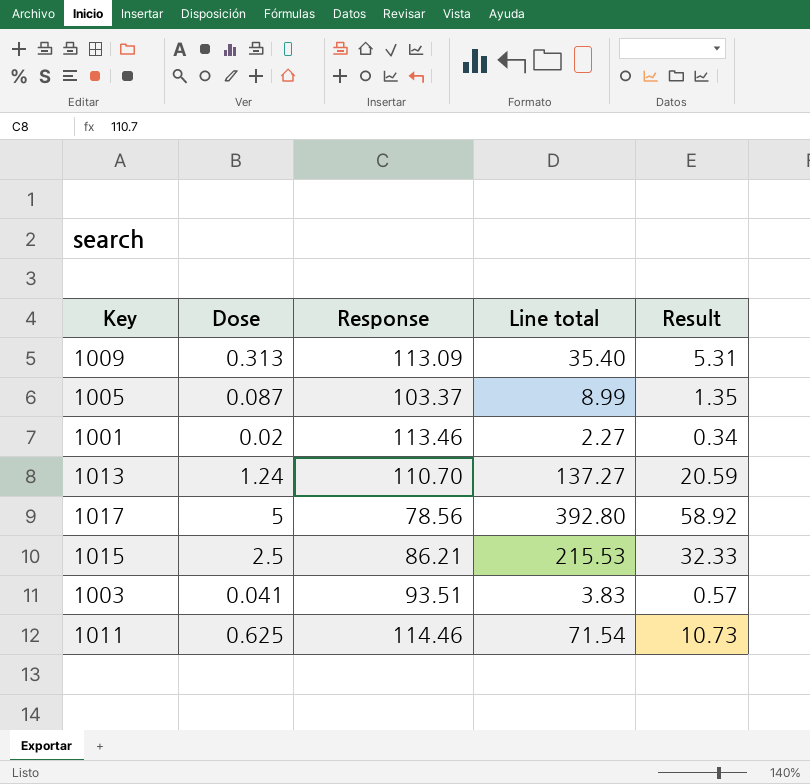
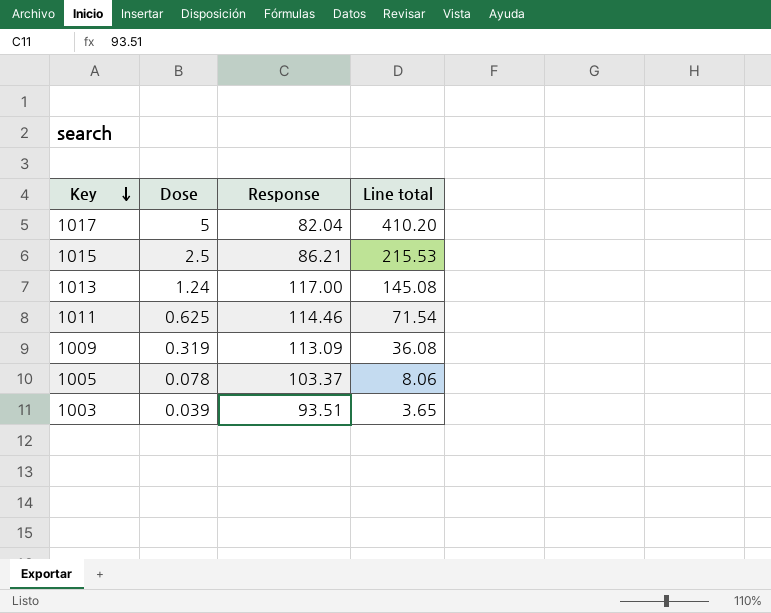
row order: none -> Key descending
column Result | formula: [Line total] * 0.15 -> none
row 1001: 0.02 | 113.46 | 2.27 | 0.34 -> none
1017 | Response: 78.56 -> 82.04
1017 | Line total: 392.80 -> 410.20
1013 | Response: 110.70 -> 117.00
1013 | Line total: 137.27 -> 145.08
1009 | Dose: 0.313 -> 0.319
1009 | Line total: 35.40 -> 36.08
1005 | Dose: 0.087 -> 0.078
1005 | Line total: 8.99 -> 8.06
1003 | Dose: 0.041 -> 0.039
1003 | Line total: 3.83 -> 3.65

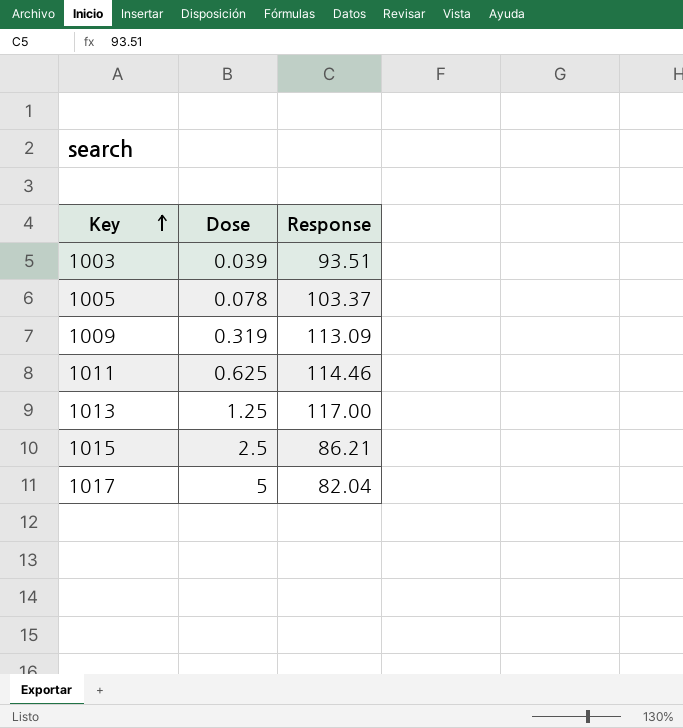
row order: Key descending -> Key ascending
column Line total | formula: [Dose] * [Response] -> none
1013 | Dose: 1.24 -> 1.25

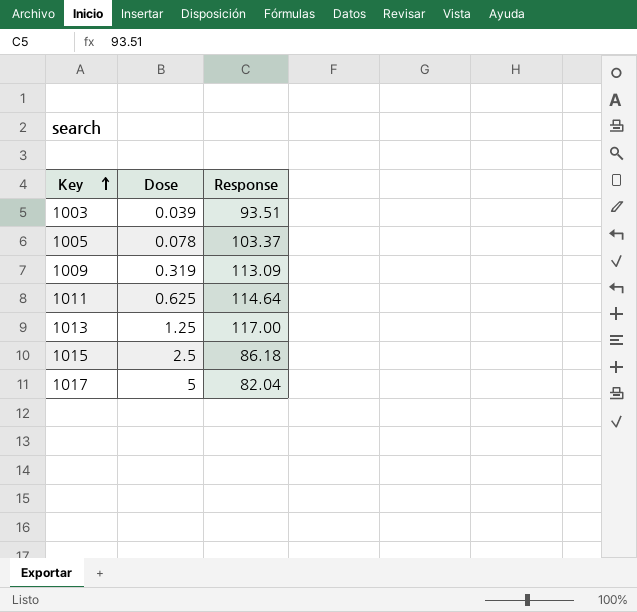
1011 | Response: 114.46 -> 114.64
1015 | Response: 86.21 -> 86.18

